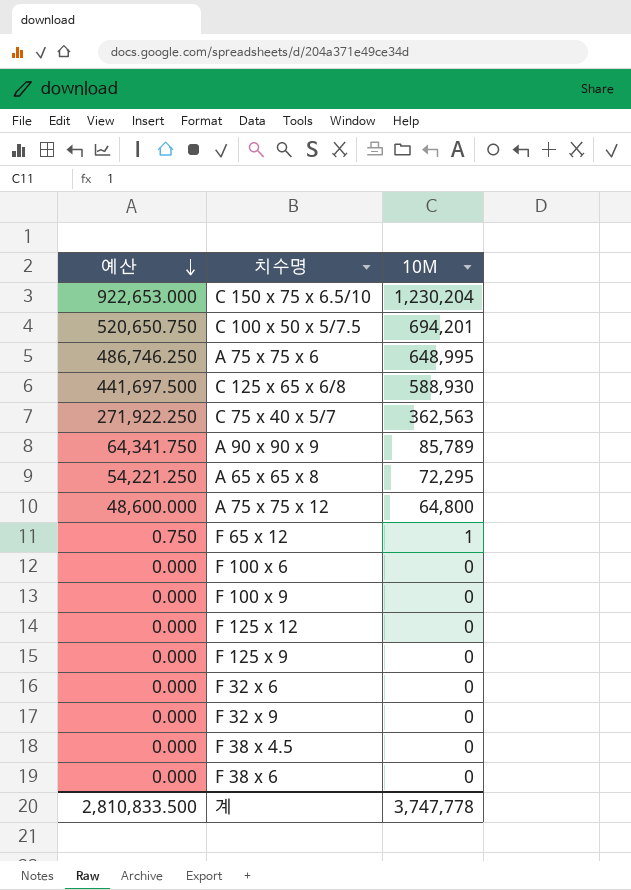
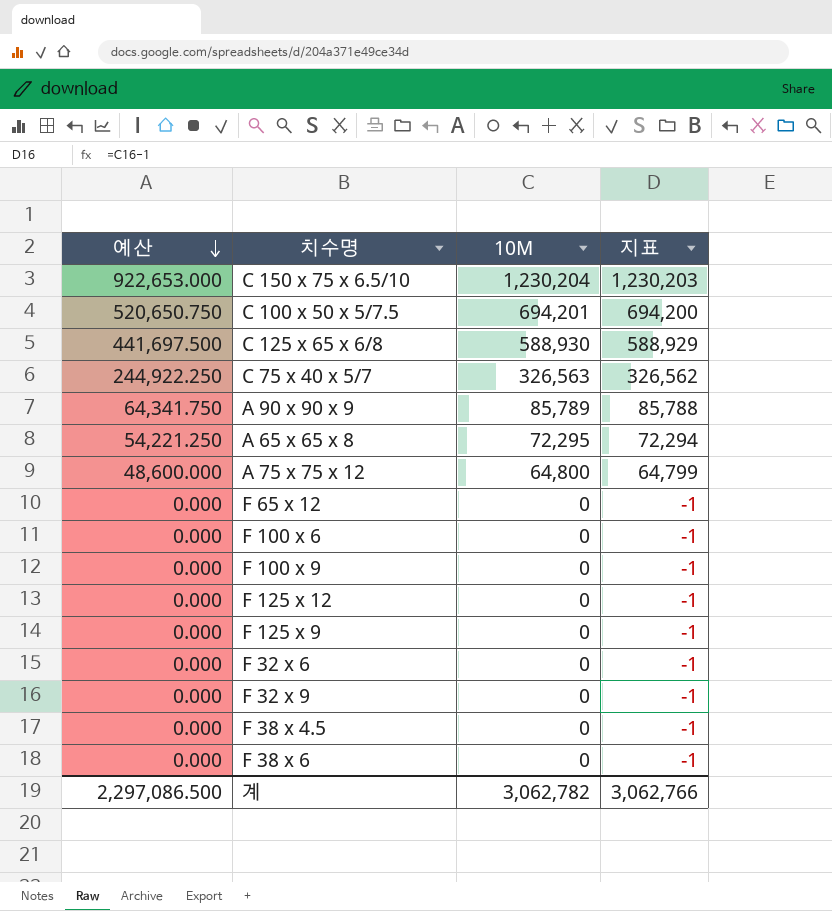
column 지표 | formula: none -> [10M] - 1
row A 75 x 75 x 6: 486,746.250 | 648,995 -> none
C 75 x 40 x 5/7 | 예산: 271,922.250 -> 244,922.250
C 75 x 40 x 5/7 | 10M: 362,563 -> 326,563
F 65 x 12 | 예산: 0.750 -> 0.000
F 65 x 12 | 10M: 1 -> 0
계 | 예산: 2,810,833.500 -> 2,297,086.500
계 | 10M: 3,747,778 -> 3,062,782

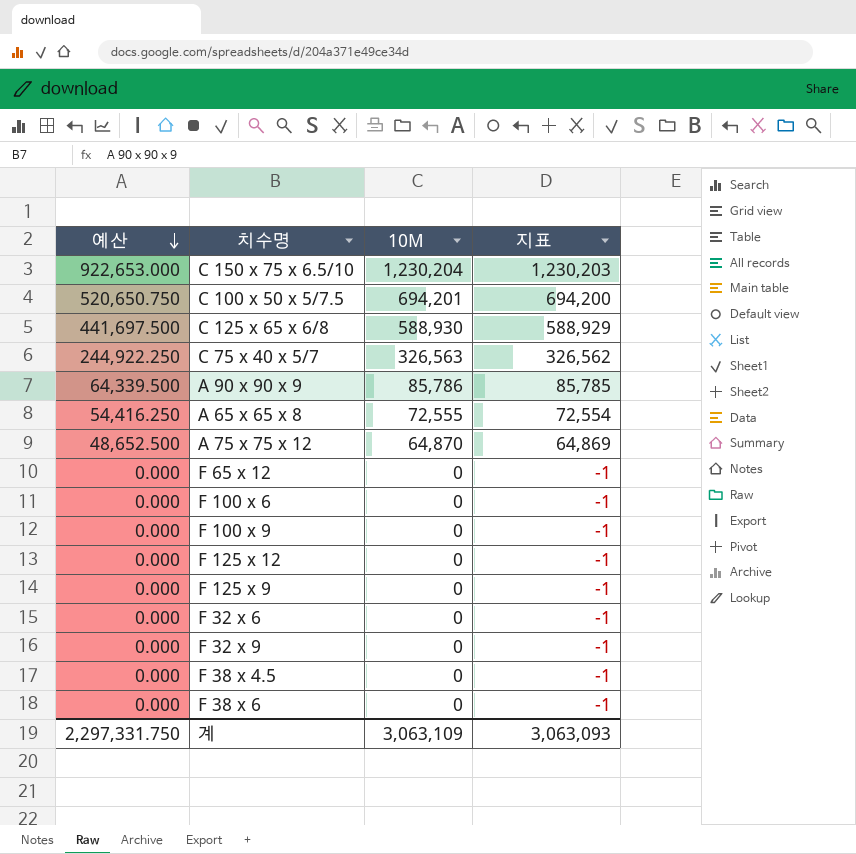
A 90 x 90 x 9 | 예산: 64,341.750 -> 64,339.500
A 90 x 90 x 9 | 10M: 85,789 -> 85,786
A 90 x 90 x 9 | 지표: 85,788 -> 85,785
A 65 x 65 x 8 | 예산: 54,221.250 -> 54,416.250
A 65 x 65 x 8 | 10M: 72,295 -> 72,555
A 65 x 65 x 8 | 지표: 72,294 -> 72,554
A 75 x 75 x 12 | 예산: 48,600.000 -> 48,652.500
A 75 x 75 x 12 | 10M: 64,800 -> 64,870
A 75 x 75 x 12 | 지표: 64,799 -> 64,869
계 | 예산: 2,297,086.500 -> 2,297,331.750
계 | 10M: 3,062,782 -> 3,063,109
계 | 지표: 3,062,766 -> 3,063,093

